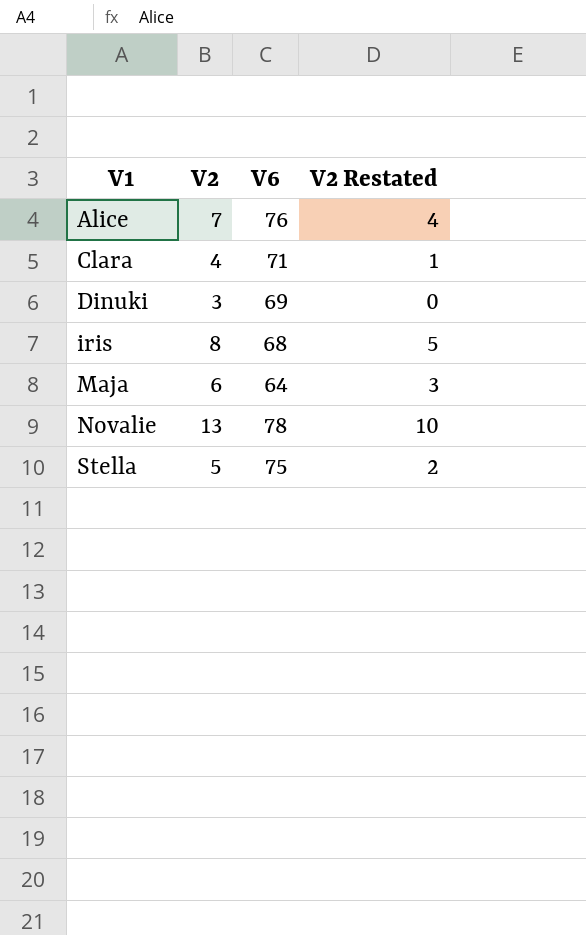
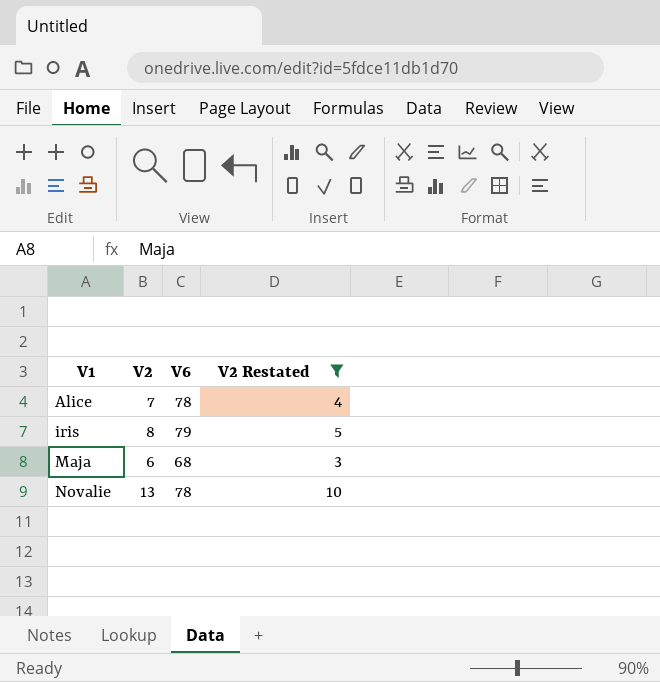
filter: none -> V2 Restated >= 3
Alice | V6: 76 -> 78
iris | V6: 68 -> 79
Maja | V6: 64 -> 68

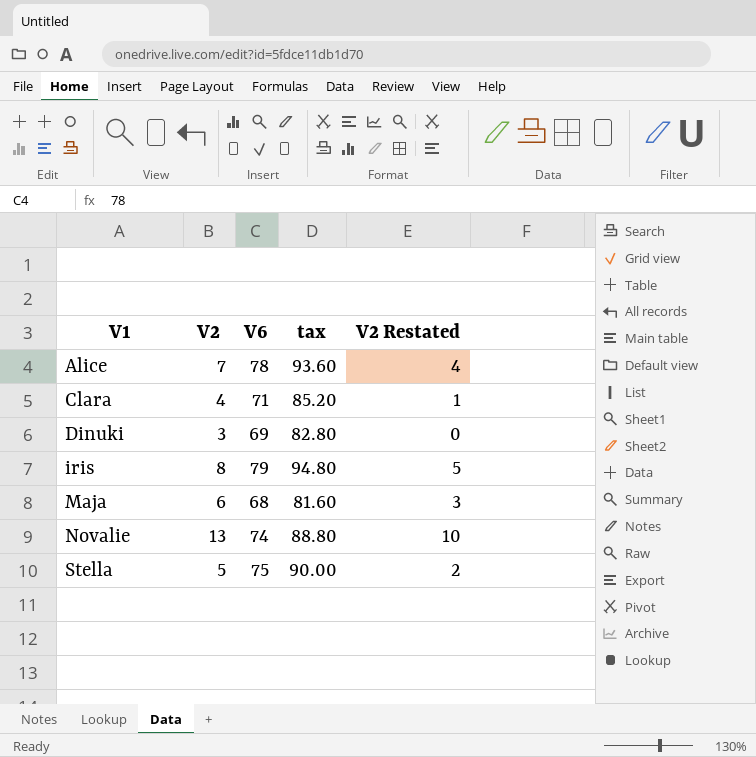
filter: V2 Restated >= 3 -> none
column tax | formula: none -> [V6] * 1.2
Novalie | V6: 78 -> 74

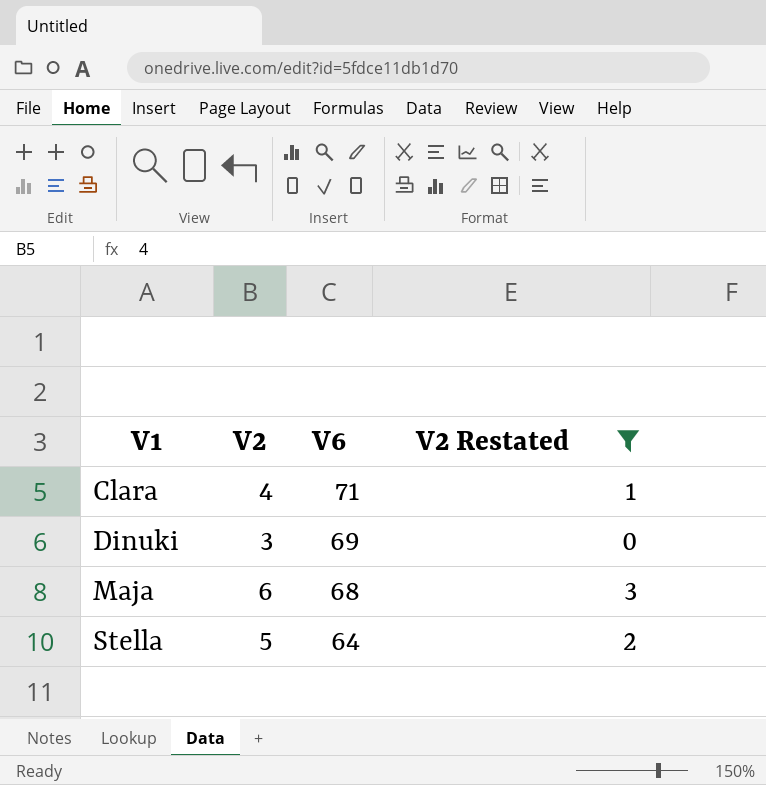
filter: none -> V2 Restated <= 3
column tax | formula: [V6] * 1.2 -> none
Stella | V6: 75 -> 64

